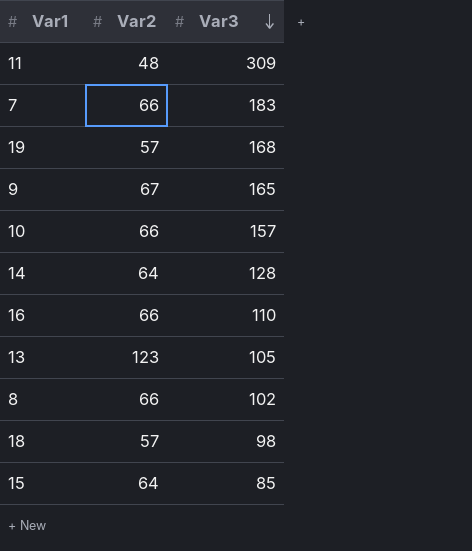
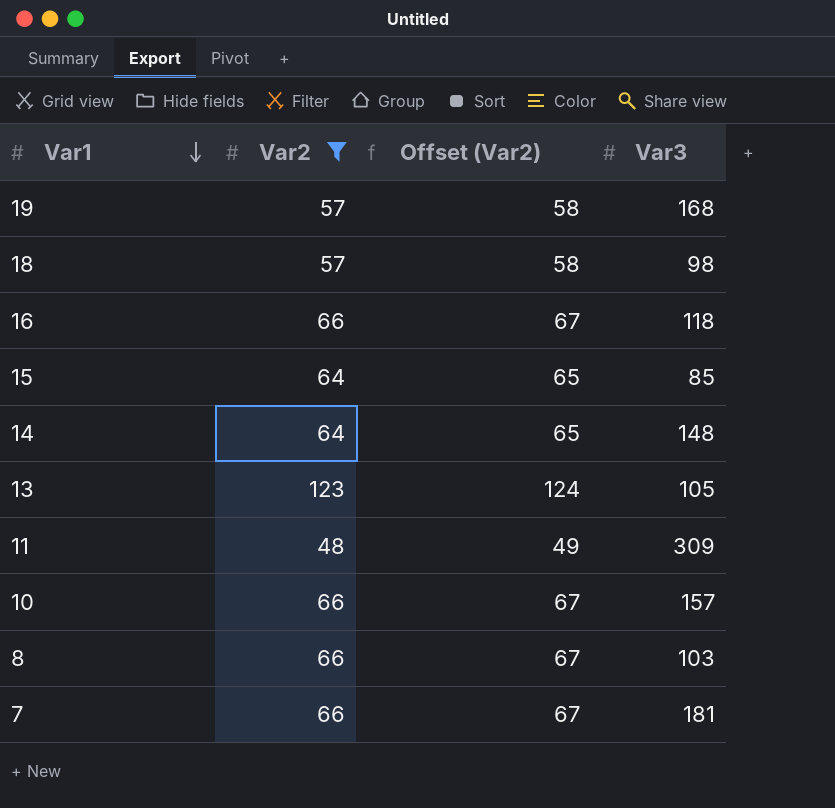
filter: none -> Var2 != 67
row order: Var3 descending -> Var1 descending
column Offset (Var2) | formula: none -> [Var2] + 1
16 | Var3: 110 -> 118
14 | Var3: 128 -> 148
8 | Var3: 102 -> 103
7 | Var3: 183 -> 181

